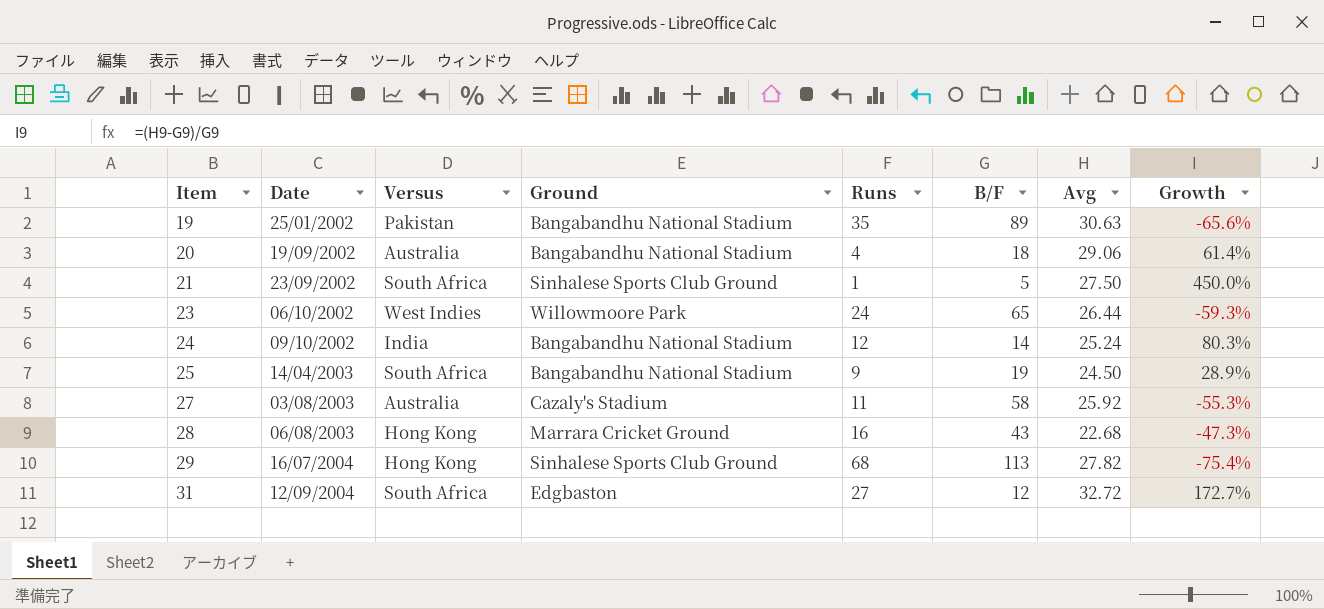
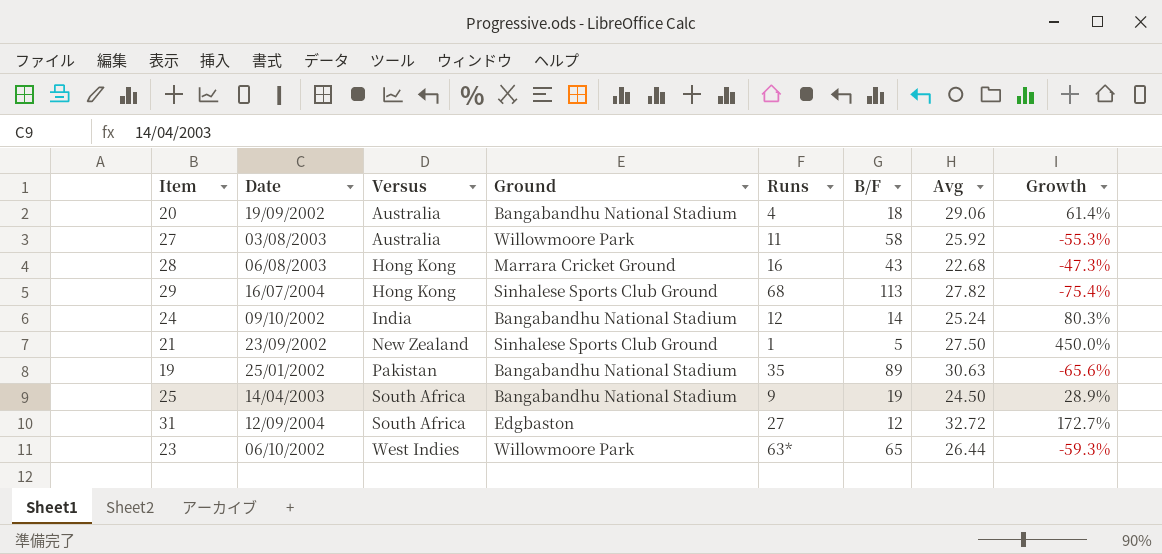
row order: Item ascending -> Versus ascending
27 | Ground: Cazaly's Stadium -> Willowmoore Park
21 | Versus: South Africa -> New Zealand
23 | Runs: 24 -> 63*

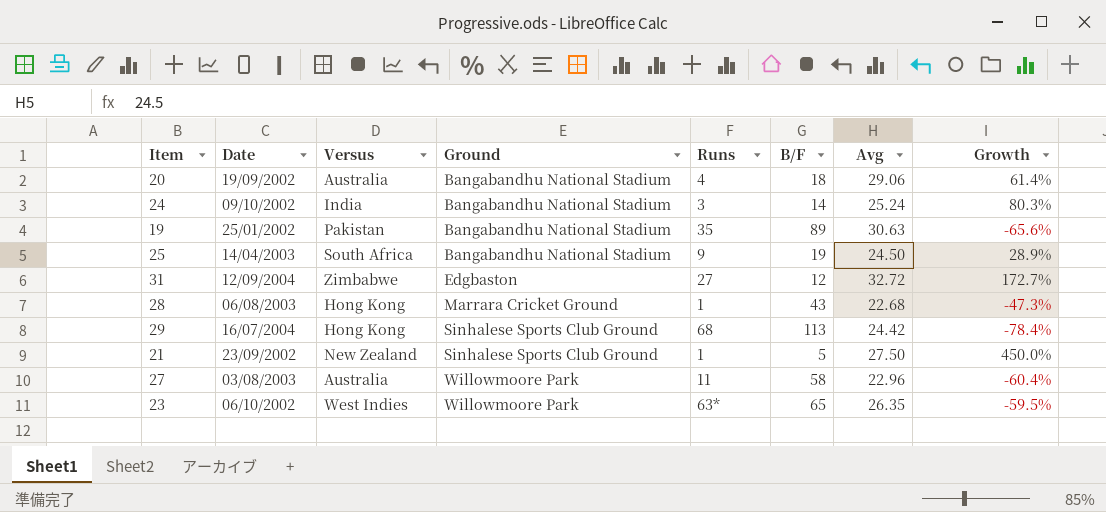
row order: Versus ascending -> Ground ascending
24 | Runs: 12 -> 3
31 | Versus: South Africa -> Zimbabwe
28 | Runs: 16 -> 1
29 | Avg: 27.82 -> 24.42
29 | Growth: -75.4% -> -78.4%
27 | Avg: 25.92 -> 22.96
27 | Growth: -55.3% -> -60.4%
23 | Avg: 26.44 -> 26.35
23 | Growth: -59.3% -> -59.5%

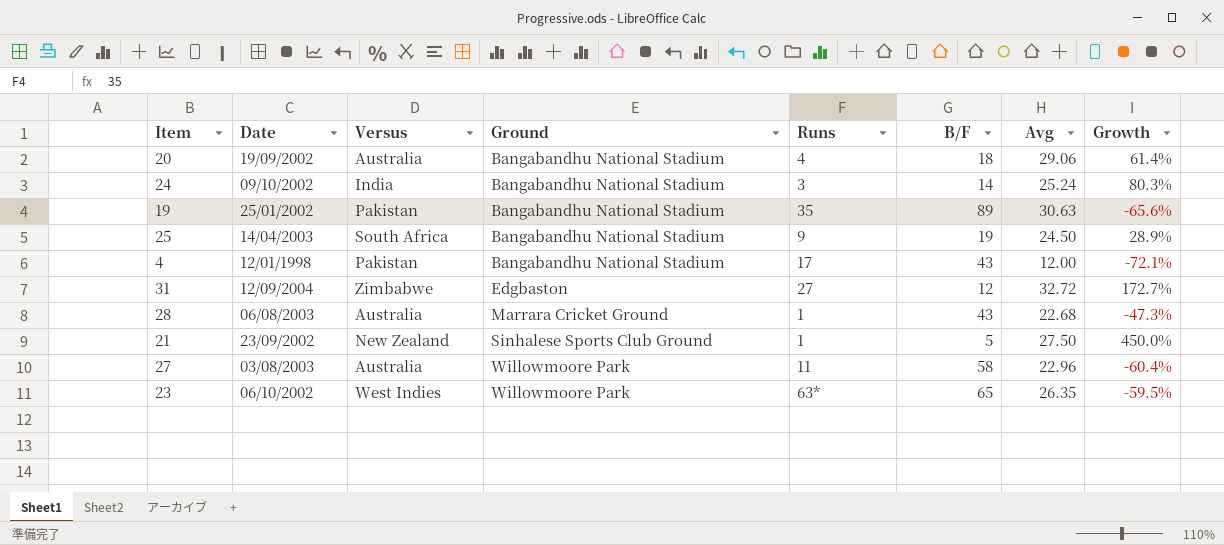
row 29: 16/07/2004 | Hong Kong | Sinhalese Sports Club Ground | 68 | 113 | 24.42 | -78.4% -> none
row 4: none -> 12/01/1998 | Pakistan | Bangabandhu National Stadium | 17 | 43 | 12.00 | -72.1%
28 | Versus: Hong Kong -> Australia

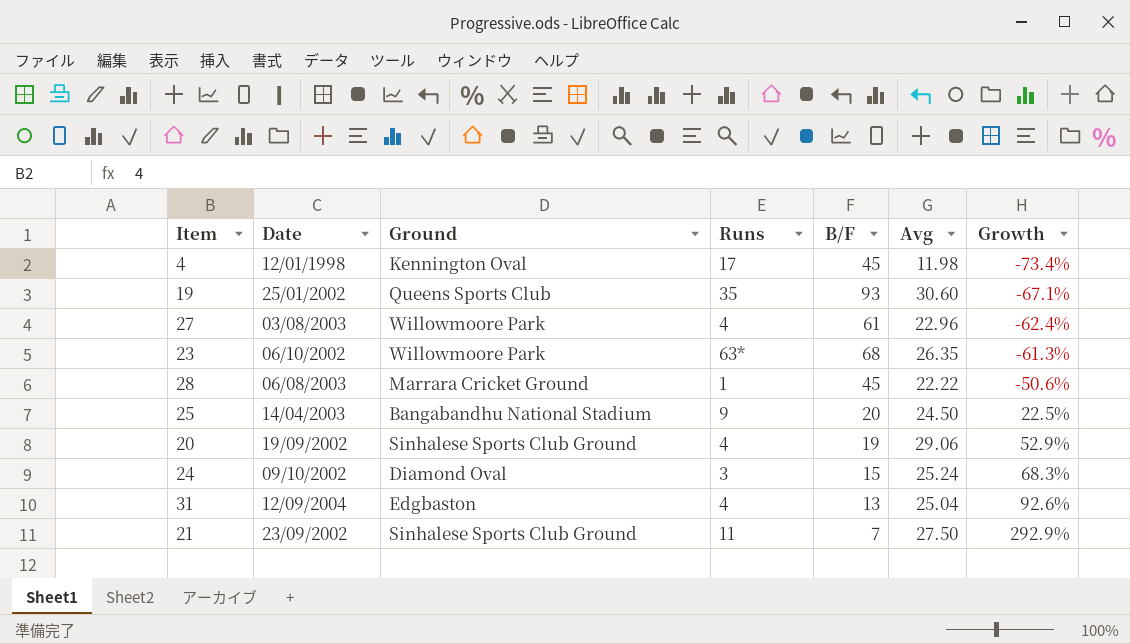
row order: Ground ascending -> Growth ascending
column Versus | position: 3 -> none
4 | Ground: Bangabandhu National Stadium -> Kennington Oval
4 | B/F: 43 -> 45
4 | Avg: 12.00 -> 11.98
4 | Growth: -72.1% -> -73.4%
19 | Ground: Bangabandhu National Stadium -> Queens Sports Club
19 | B/F: 89 -> 93
19 | Avg: 30.63 -> 30.60
19 | Growth: -65.6% -> -67.1%
27 | Runs: 11 -> 4
27 | B/F: 58 -> 61
27 | Growth: -60.4% -> -62.4%
23 | B/F: 65 -> 68
23 | Growth: -59.5% -> -61.3%
28 | B/F: 43 -> 45
28 | Avg: 22.68 -> 22.22
28 | Growth: -47.3% -> -50.6%
25 | B/F: 19 -> 20
25 | Growth: 28.9% -> 22.5%
20 | Ground: Bangabandhu National Stadium -> Sinhalese Sports Club Ground
20 | B/F: 18 -> 19
20 | Growth: 61.4% -> 52.9%
24 | Ground: Bangabandhu National Stadium -> Diamond Oval
24 | B/F: 14 -> 15
24 | Growth: 80.3% -> 68.3%
31 | Runs: 27 -> 4
31 | B/F: 12 -> 13
31 | Avg: 32.72 -> 25.04
31 | Growth: 172.7% -> 92.6%
21 | Runs: 1 -> 11
21 | B/F: 5 -> 7
21 | Growth: 450.0% -> 292.9%

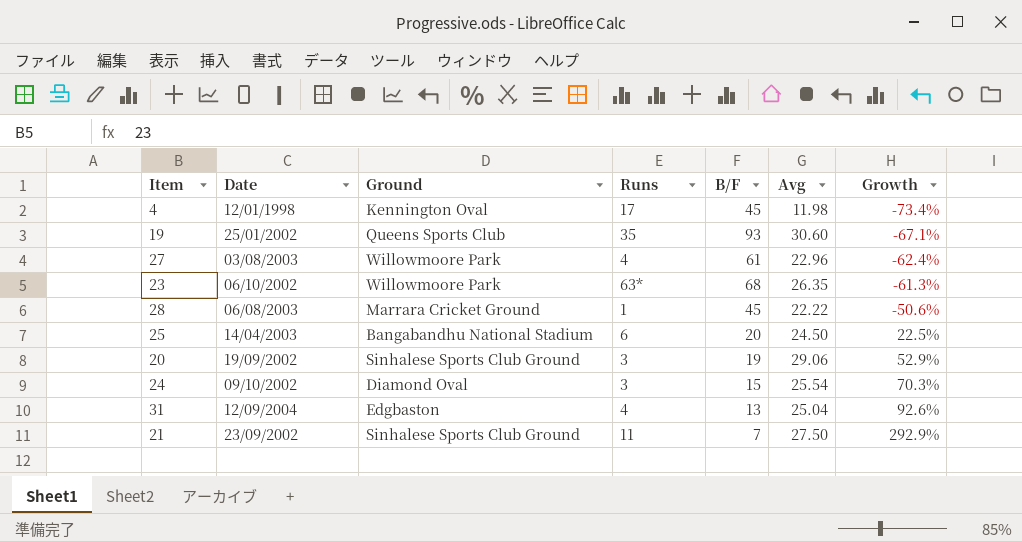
25 | Runs: 9 -> 6
20 | Runs: 4 -> 3
24 | Avg: 25.24 -> 25.54
24 | Growth: 68.3% -> 70.3%

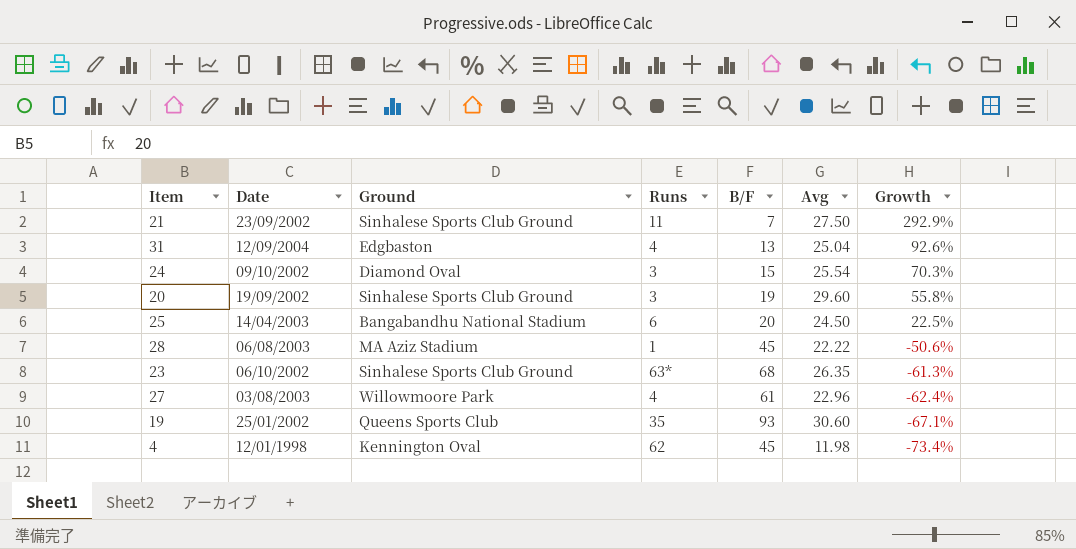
row order: Growth ascending -> Growth descending
20 | Avg: 29.06 -> 29.60
20 | Growth: 52.9% -> 55.8%
28 | Ground: Marrara Cricket Ground -> MA Aziz Stadium
23 | Ground: Willowmoore Park -> Sinhalese Sports Club Ground
4 | Runs: 17 -> 62

